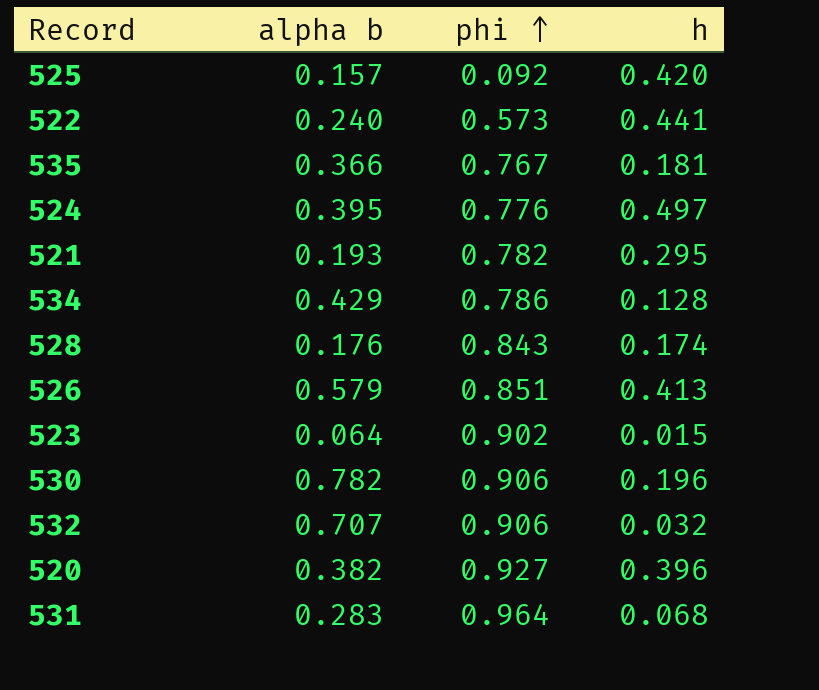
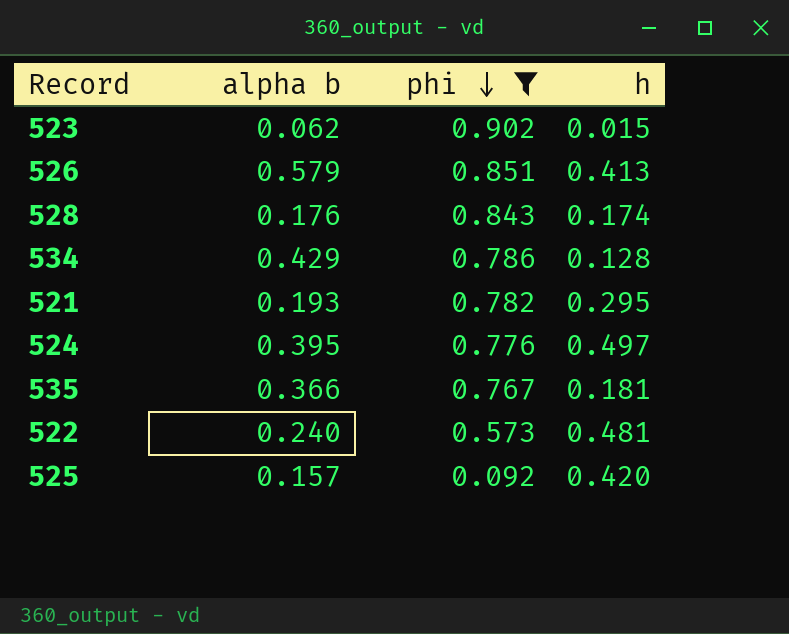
filter: none -> phi <= 0.902
row order: phi ascending -> phi descending
523 | alpha b: 0.064 -> 0.062
522 | h: 0.441 -> 0.481

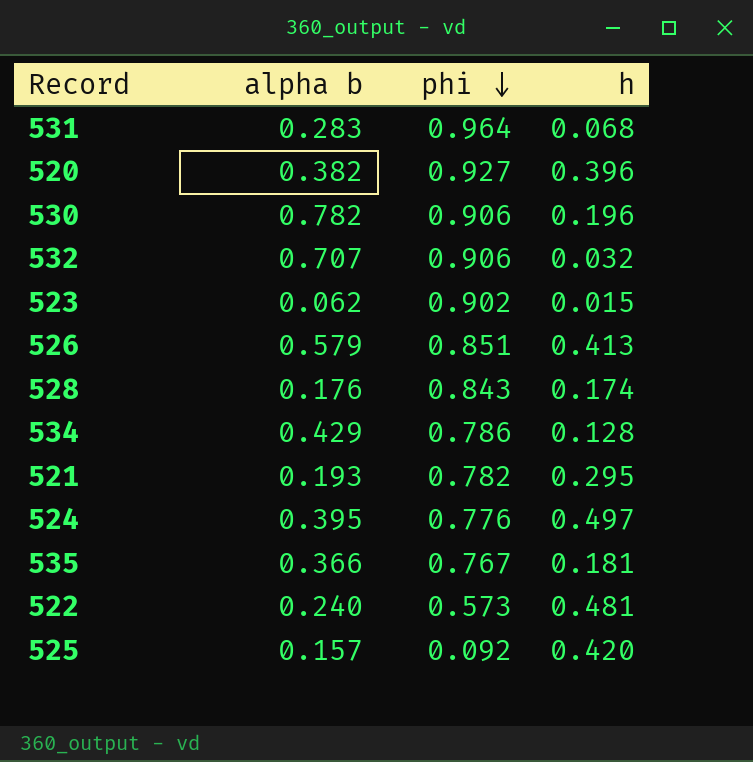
filter: phi <= 0.902 -> none

